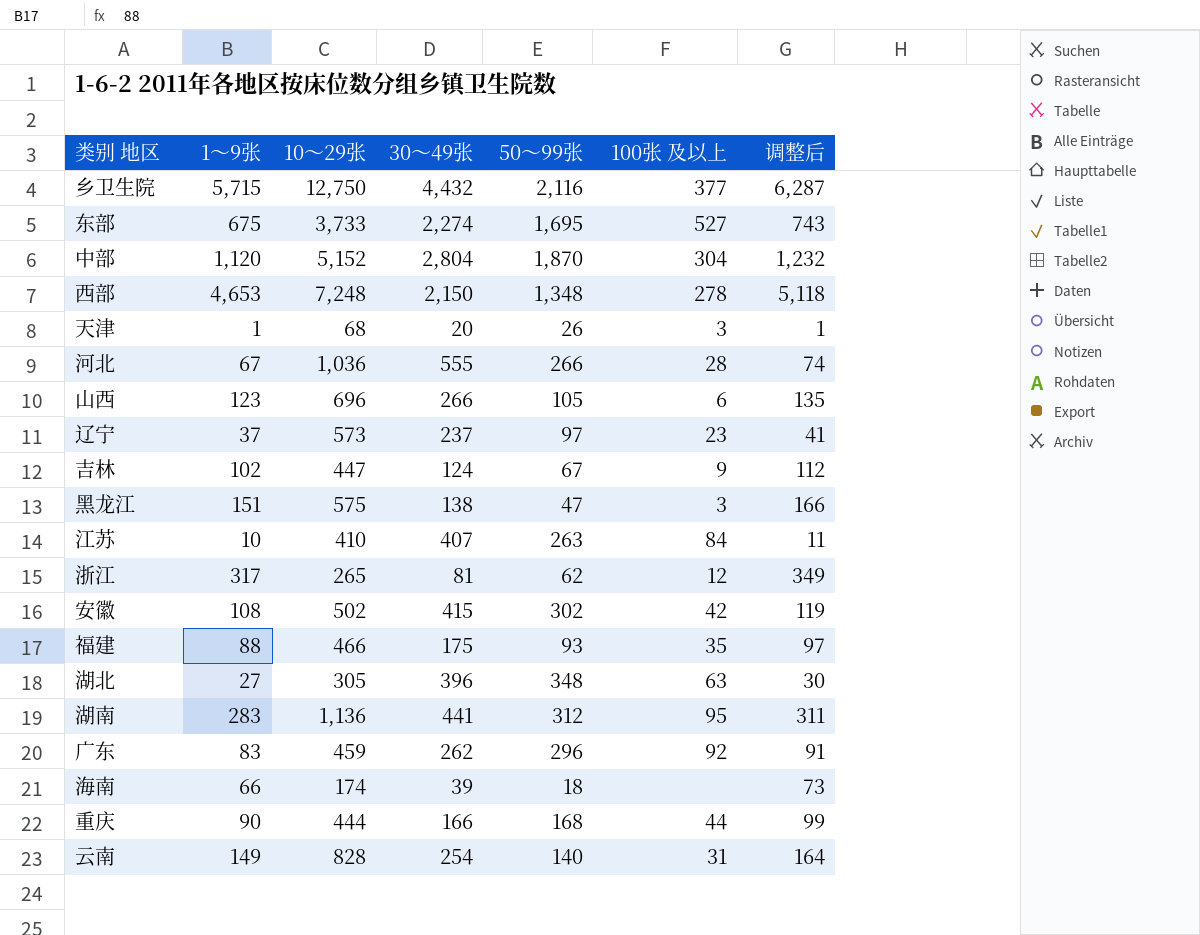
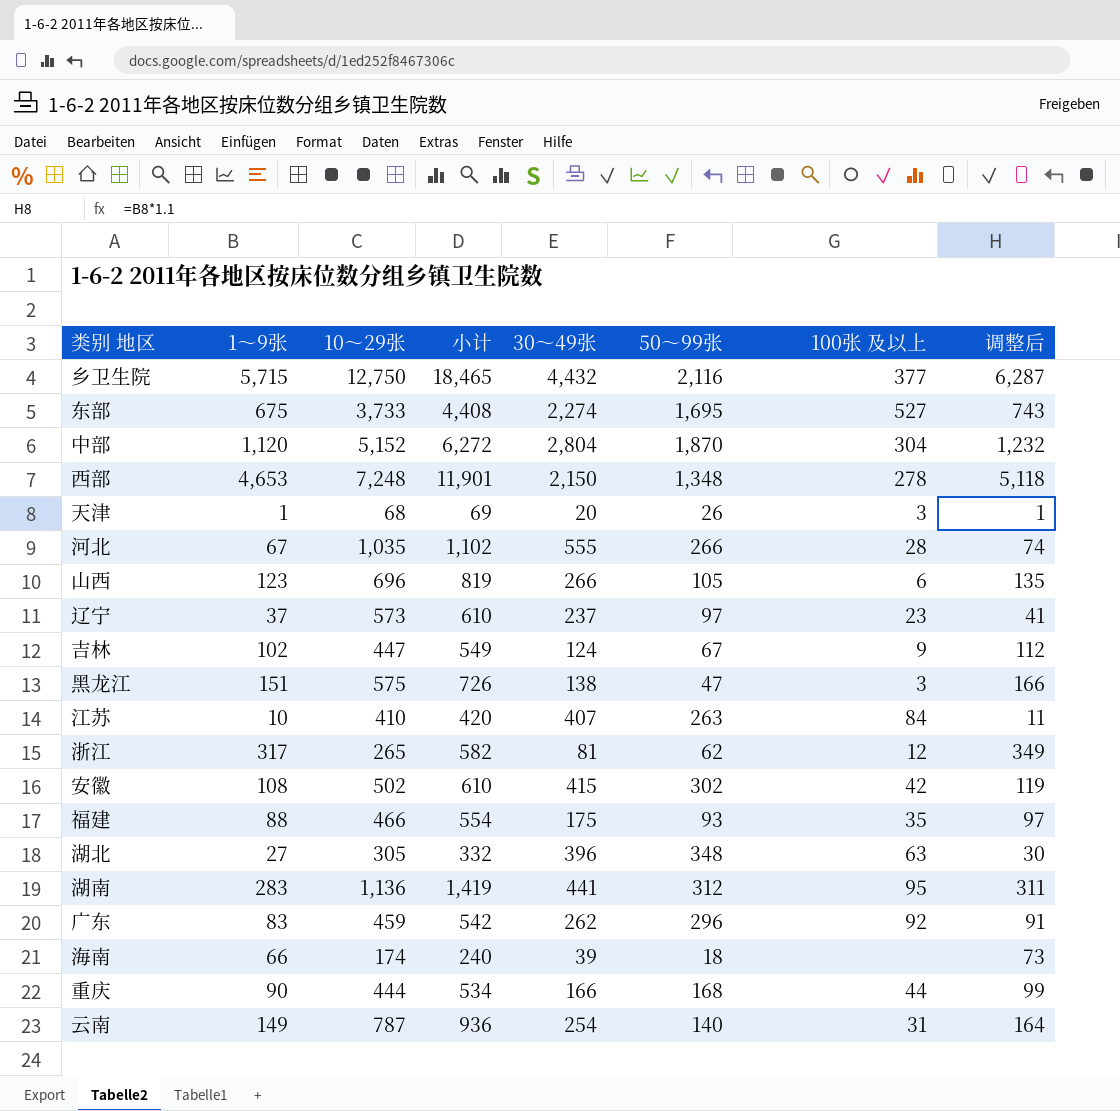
column 小计 | formula: none -> [1〜9张] + [10〜29张]
河北 | 10〜29张: 1,036 -> 1,035
云南 | 10〜29张: 828 -> 787

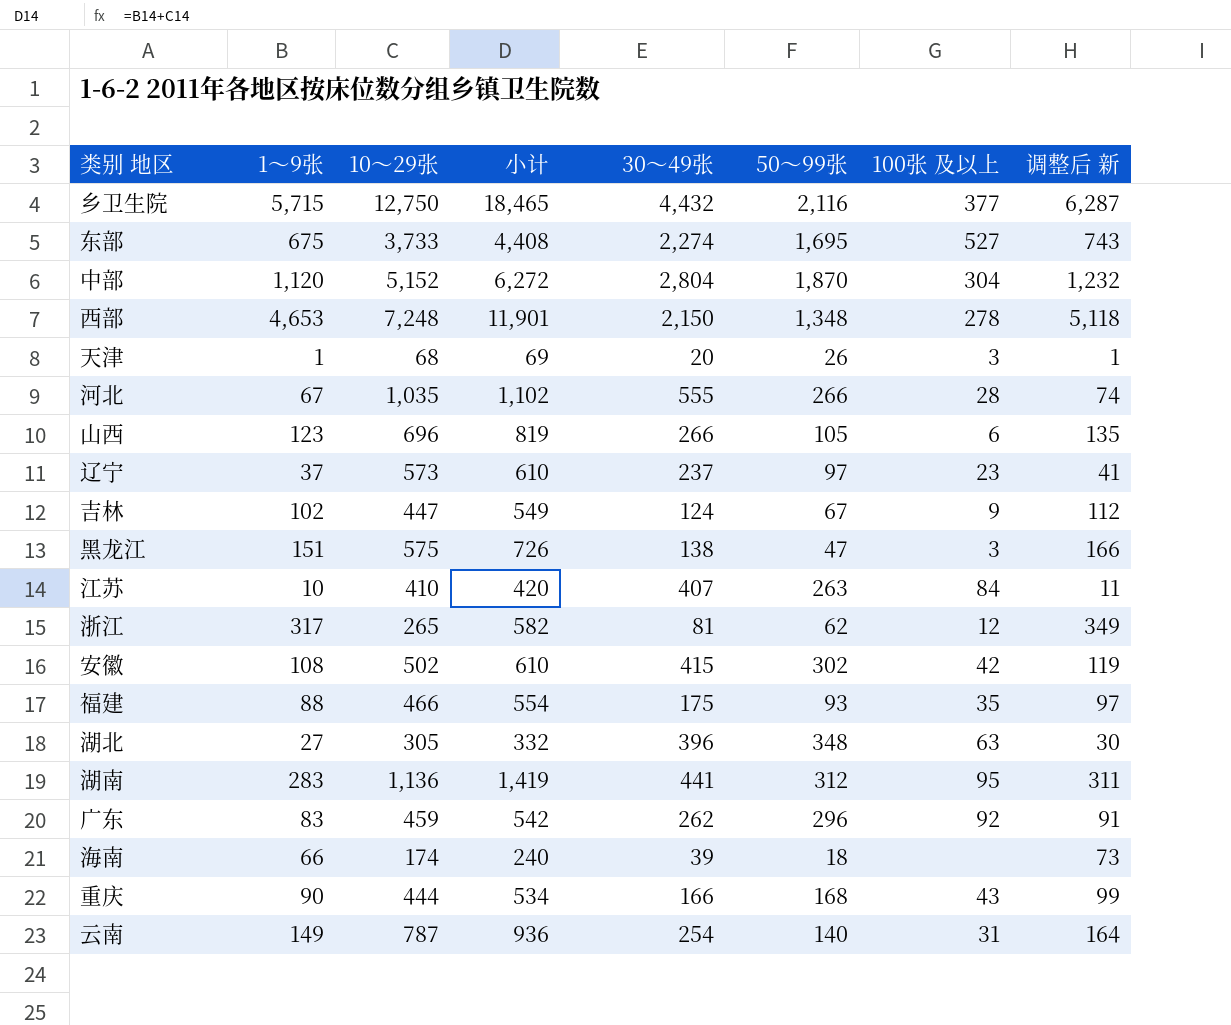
column name: 调整后 -> 调整后 新
重庆 | 100张 及以上: 44 -> 43

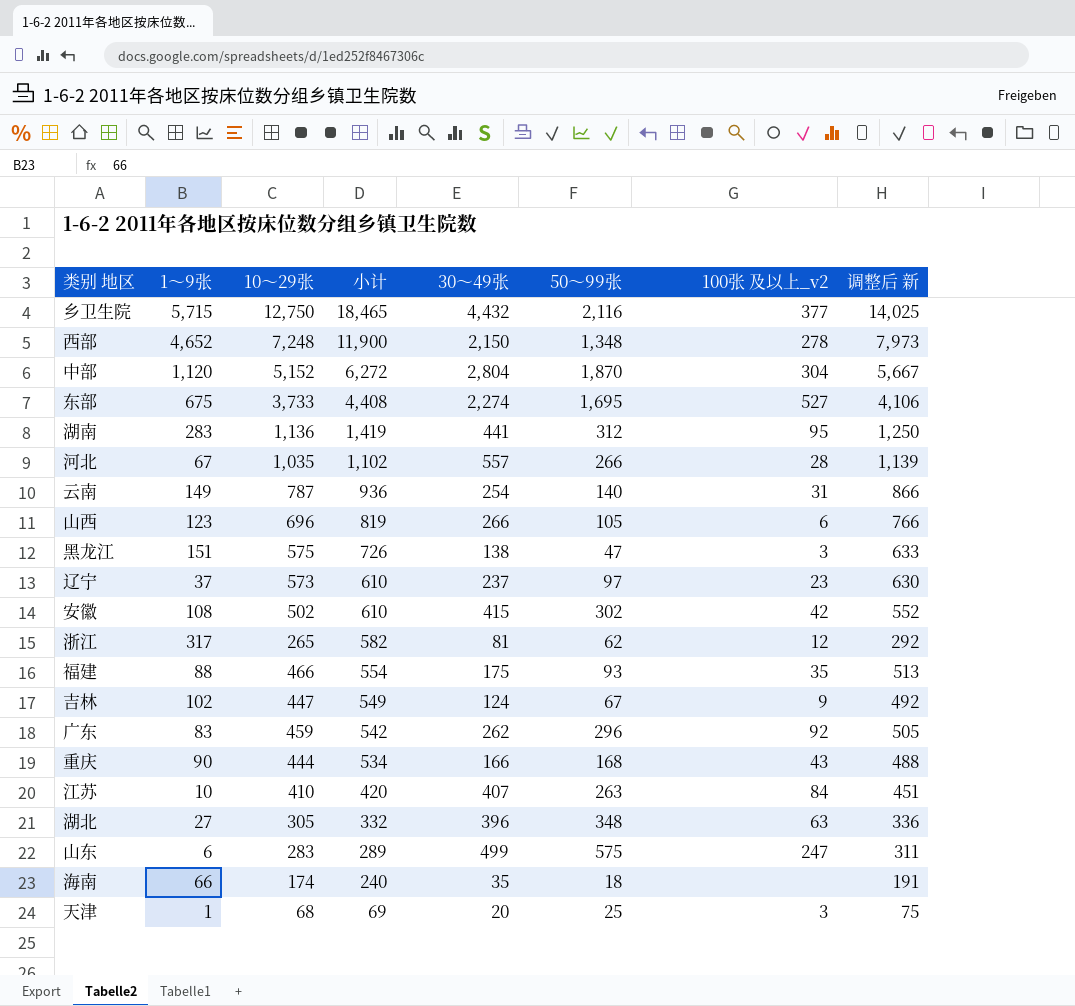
row order: none -> 小计 descending
column name: 100张 及以上 -> 100张 及以上_v2
column 调整后 新 | formula: [1〜9张] * 1.1 -> [10〜29张] * 1.1
西部 | 1〜9张: 4,653 -> 4,652
西部 | 小计: 11,901 -> 11,900
河北 | 30〜49张: 555 -> 557
row 山东: none -> 6 | 283 | 289 | 499 | 575 | 247 | 311
海南 | 30〜49张: 39 -> 35
天津 | 50〜99张: 26 -> 25

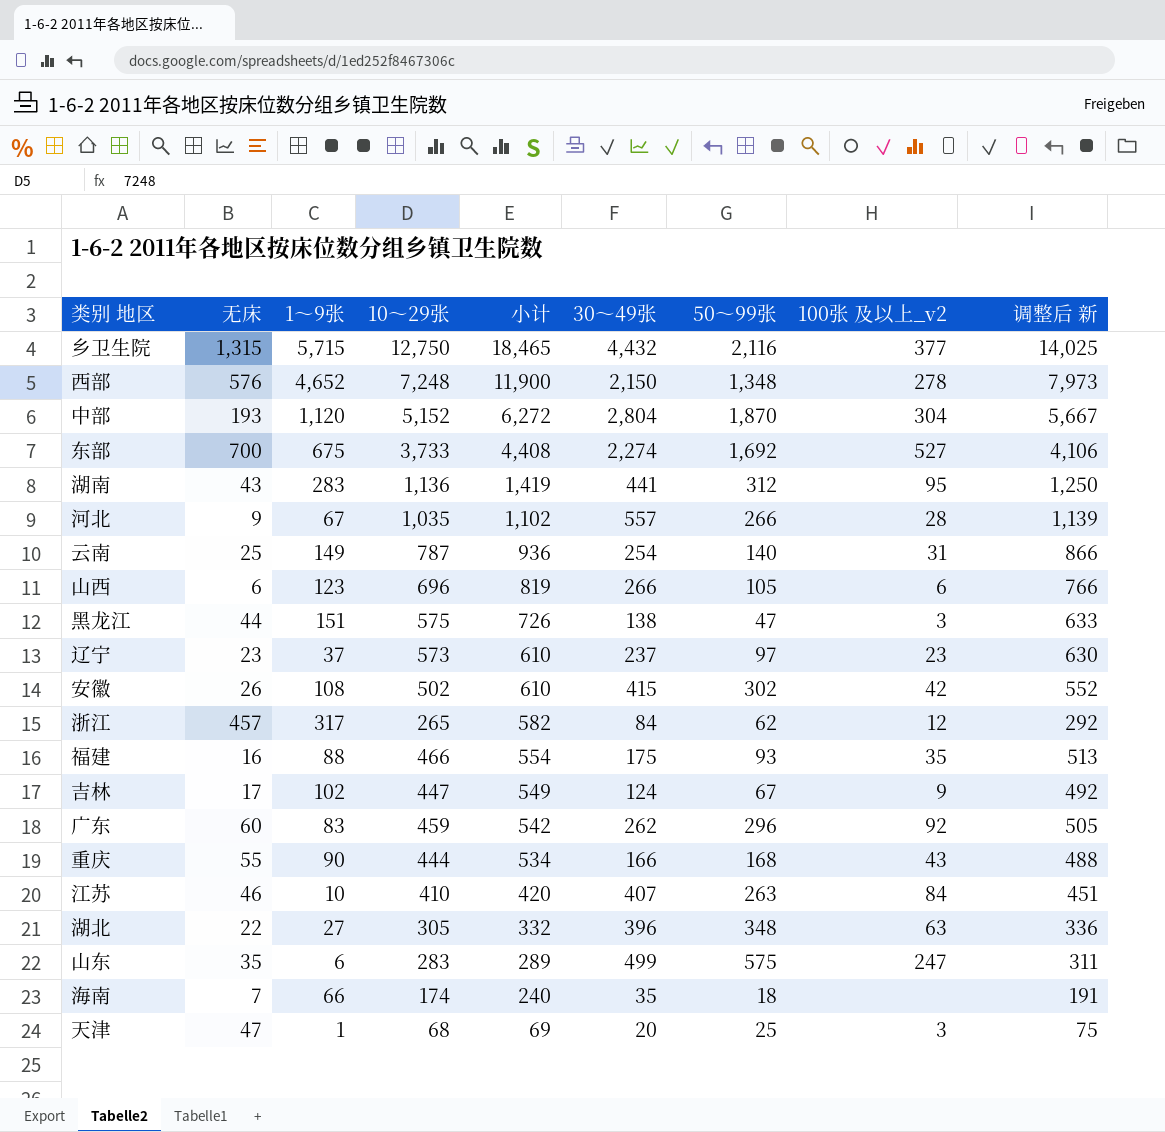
column 无床 | position: none -> 2
东部 | 50〜99张: 1,695 -> 1,692
浙江 | 30〜49张: 81 -> 84

